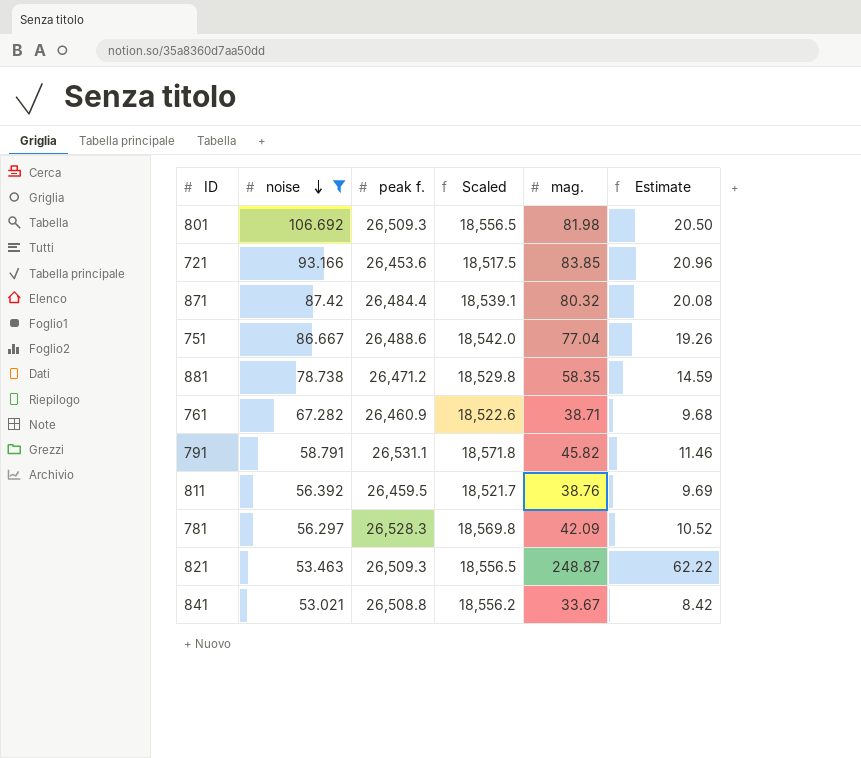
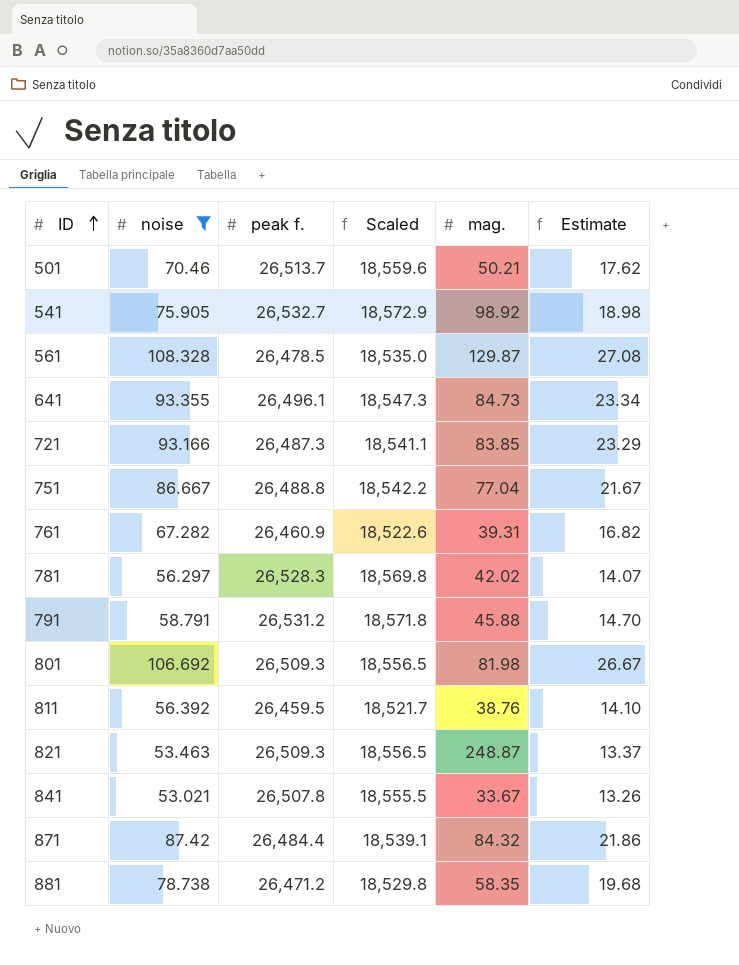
row order: noise descending -> ID ascending
column Estimate | formula: [mag.] * 0.25 -> [noise] * 0.25
row 501: none -> 70.46 | 26,513.7 | 18,559.6 | 50.21 | 17.62
row 541: none -> 75.905 | 26,532.7 | 18,572.9 | 98.92 | 18.98
row 561: none -> 108.328 | 26,478.5 | 18,535.0 | 129.87 | 27.08
row 641: none -> 93.355 | 26,496.1 | 18,547.3 | 84.73 | 23.34
721 | peak f.: 26,453.6 -> 26,487.3
721 | Scaled: 18,517.5 -> 18,541.1
751 | peak f.: 26,488.6 -> 26,488.8
751 | Scaled: 18,542.0 -> 18,542.2
761 | mag.: 38.71 -> 39.31
781 | mag.: 42.09 -> 42.02
791 | peak f.: 26,531.1 -> 26,531.2
791 | mag.: 45.82 -> 45.88
841 | peak f.: 26,508.8 -> 26,507.8
841 | Scaled: 18,556.2 -> 18,555.5
871 | mag.: 80.32 -> 84.32

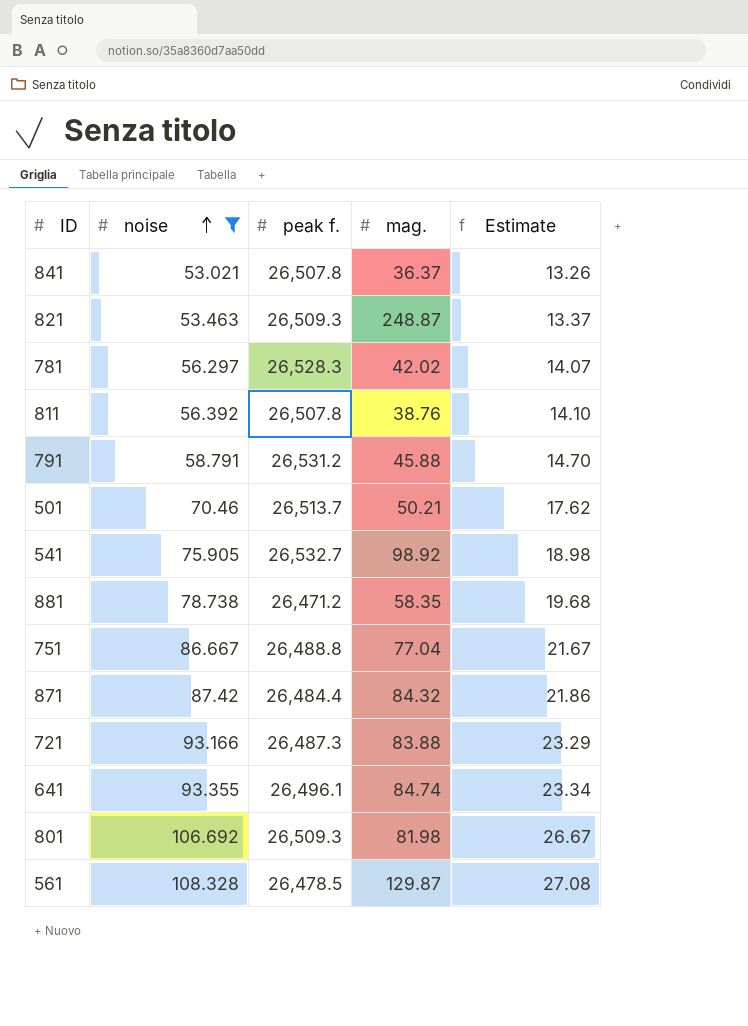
row order: ID ascending -> noise ascending
column Scaled | formula: [peak f.] * 0.7 -> none
row 761: 67.282 | 26,460.9 | 18,522.6 | 39.31 | 16.82 -> none
841 | mag.: 33.67 -> 36.37
811 | peak f.: 26,459.5 -> 26,507.8
721 | mag.: 83.85 -> 83.88
641 | mag.: 84.73 -> 84.74

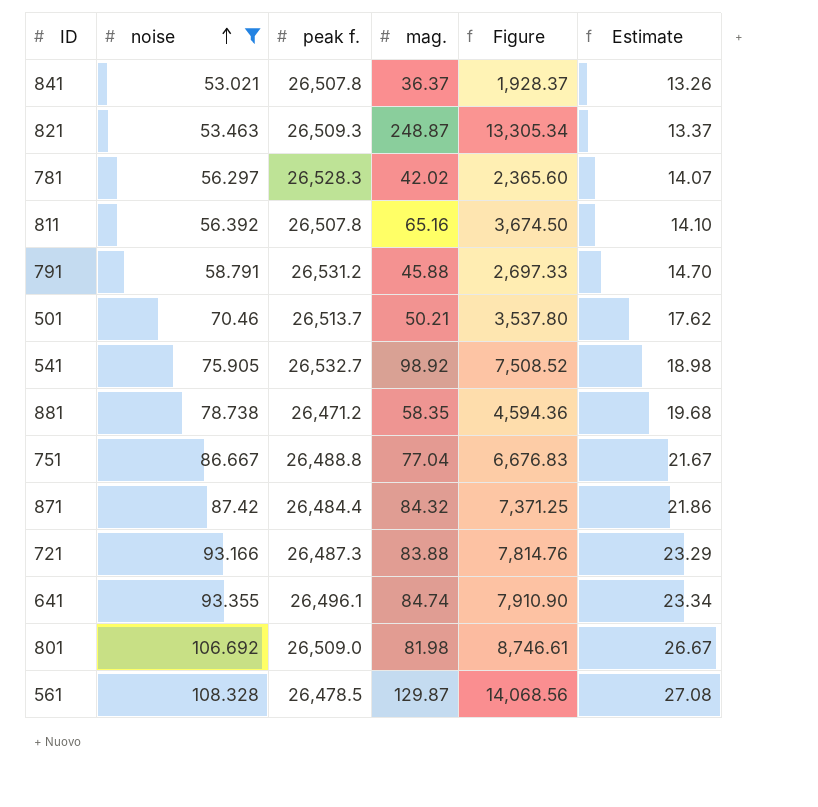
column Figure | formula: none -> [noise] * [mag.]
811 | mag.: 38.76 -> 65.16
801 | peak f.: 26,509.3 -> 26,509.0

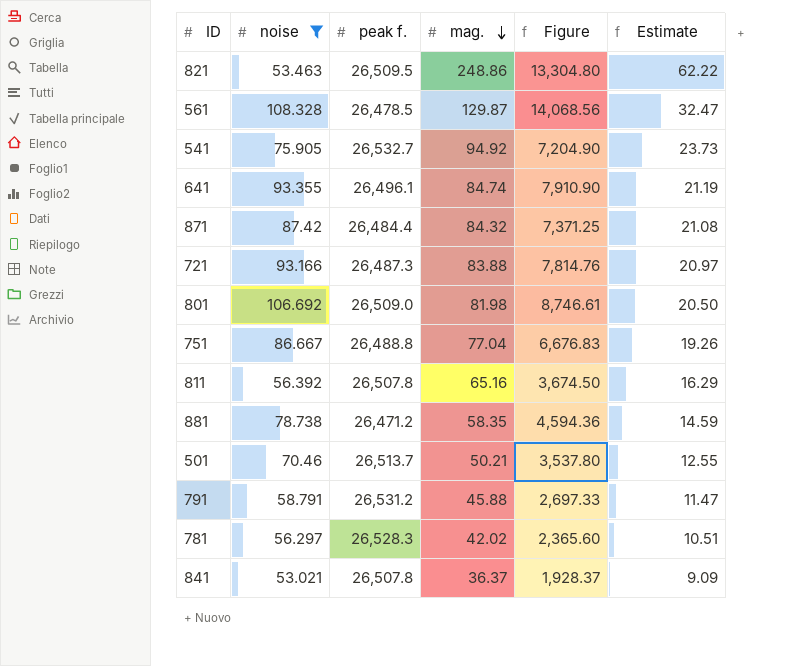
row order: noise ascending -> mag. descending
column Estimate | formula: [noise] * 0.25 -> [mag.] * 0.25
821 | peak f.: 26,509.3 -> 26,509.5
821 | mag.: 248.87 -> 248.86
821 | Figure: 13,305.34 -> 13,304.80
541 | mag.: 98.92 -> 94.92
541 | Figure: 7,508.52 -> 7,204.90

